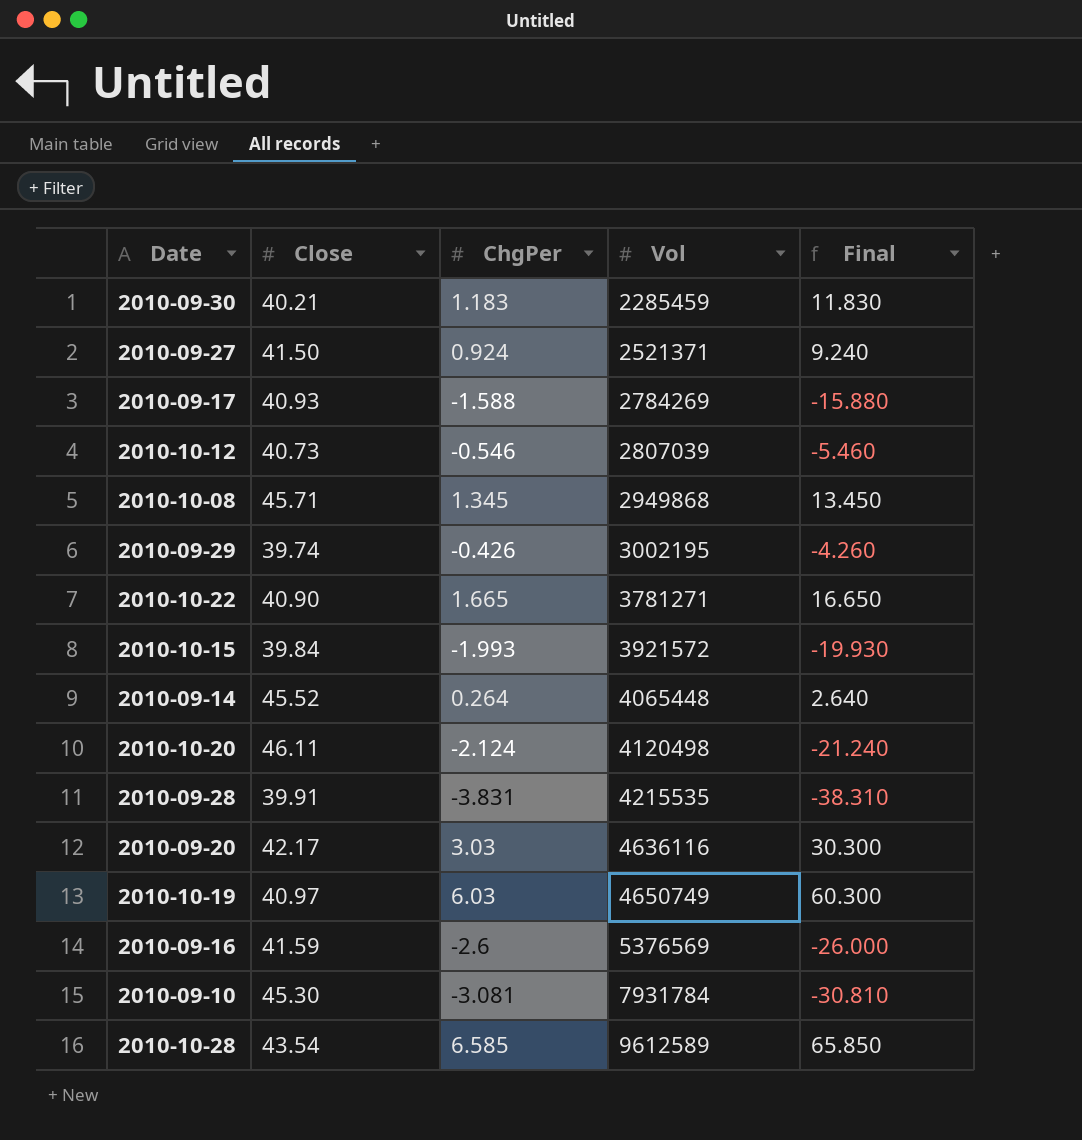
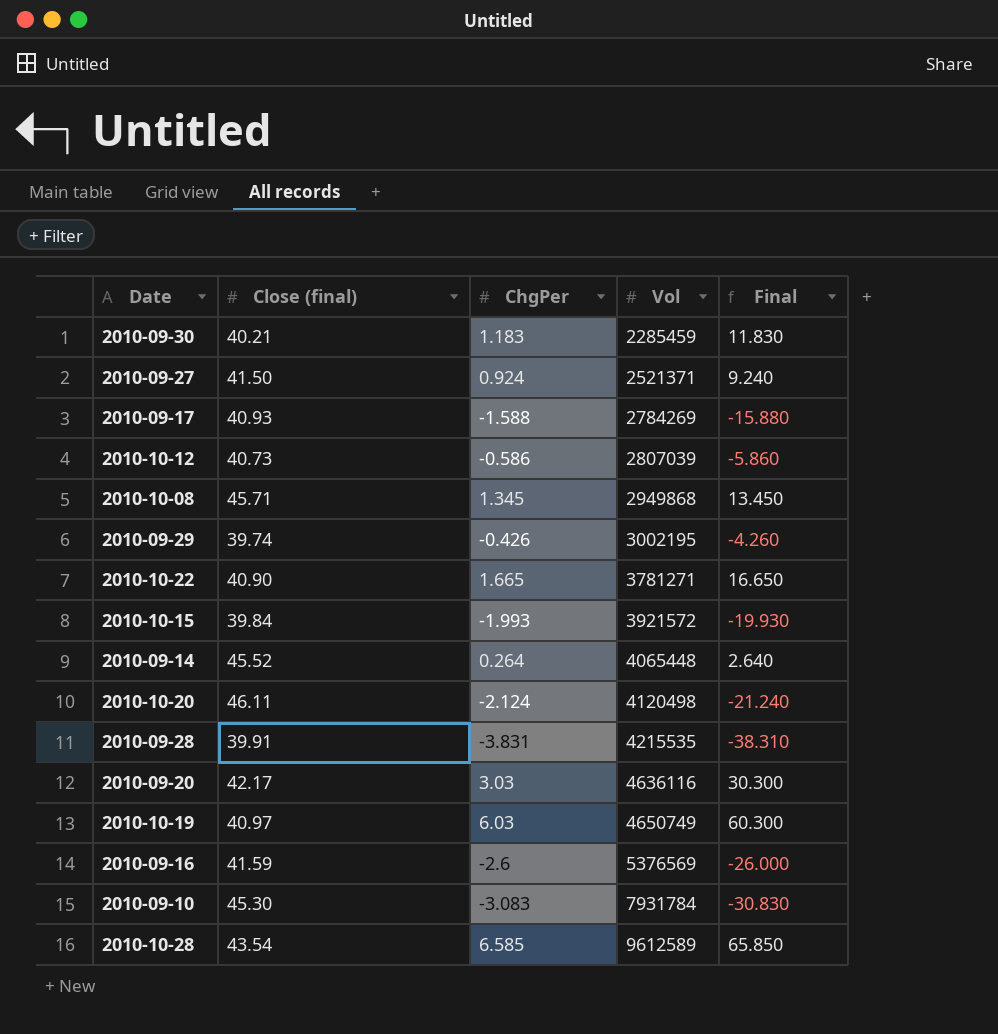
column name: Close -> Close (final)
2010-10-12 | ChgPer: -0.546 -> -0.586
2010-10-12 | Final: -5.460 -> -5.860
2010-09-10 | ChgPer: -3.081 -> -3.083
2010-09-10 | Final: -30.810 -> -30.830

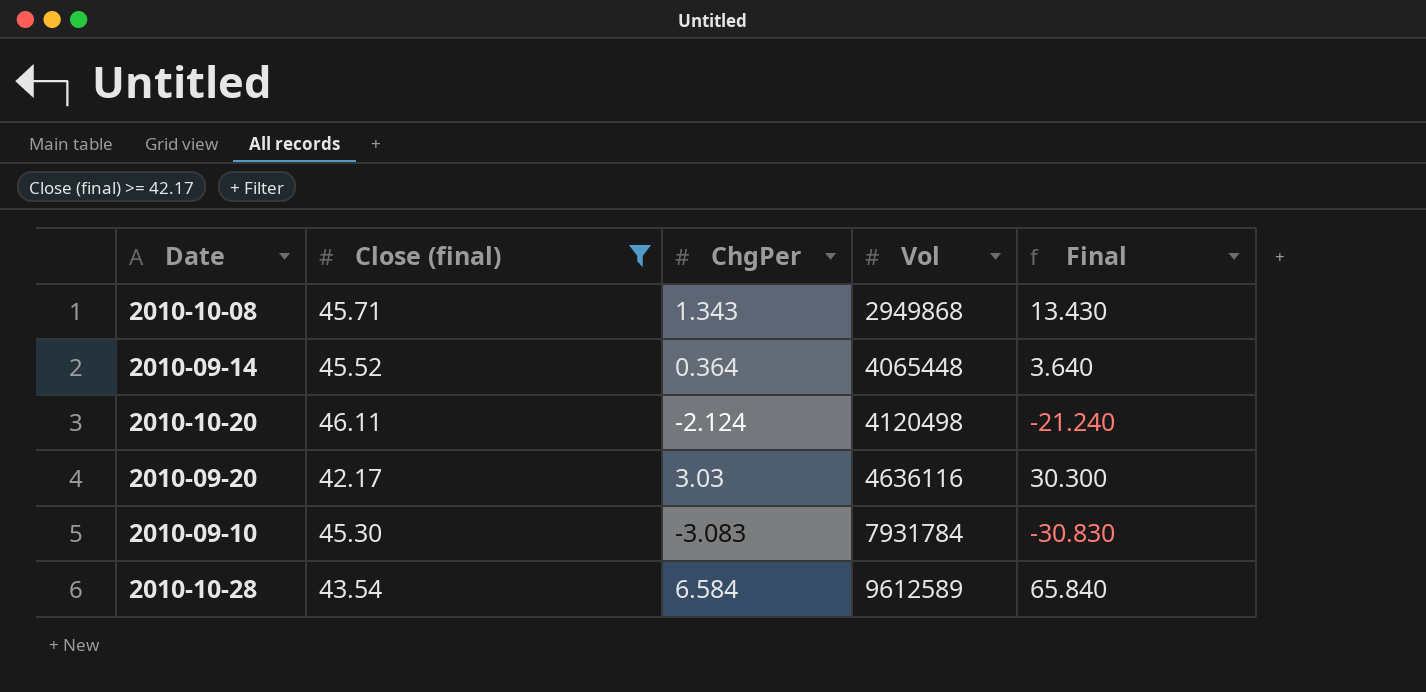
filter: none -> Close (final) >= 42.17
2010-10-08 | ChgPer: 1.345 -> 1.343
2010-10-08 | Final: 13.450 -> 13.430
2010-09-14 | ChgPer: 0.264 -> 0.364
2010-09-14 | Final: 2.640 -> 3.640
2010-10-28 | ChgPer: 6.585 -> 6.584
2010-10-28 | Final: 65.850 -> 65.840

